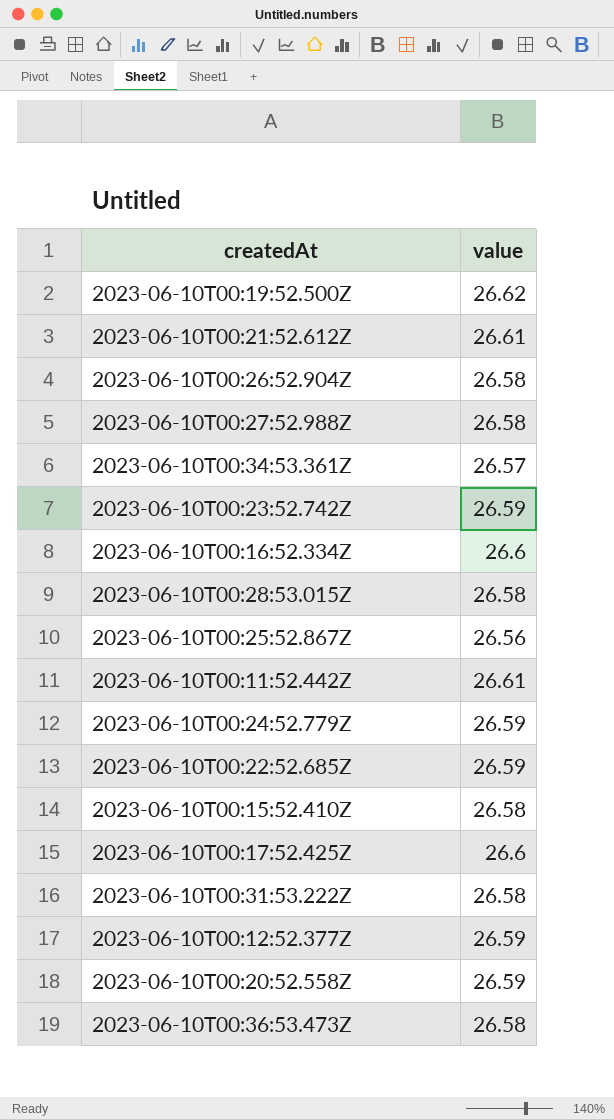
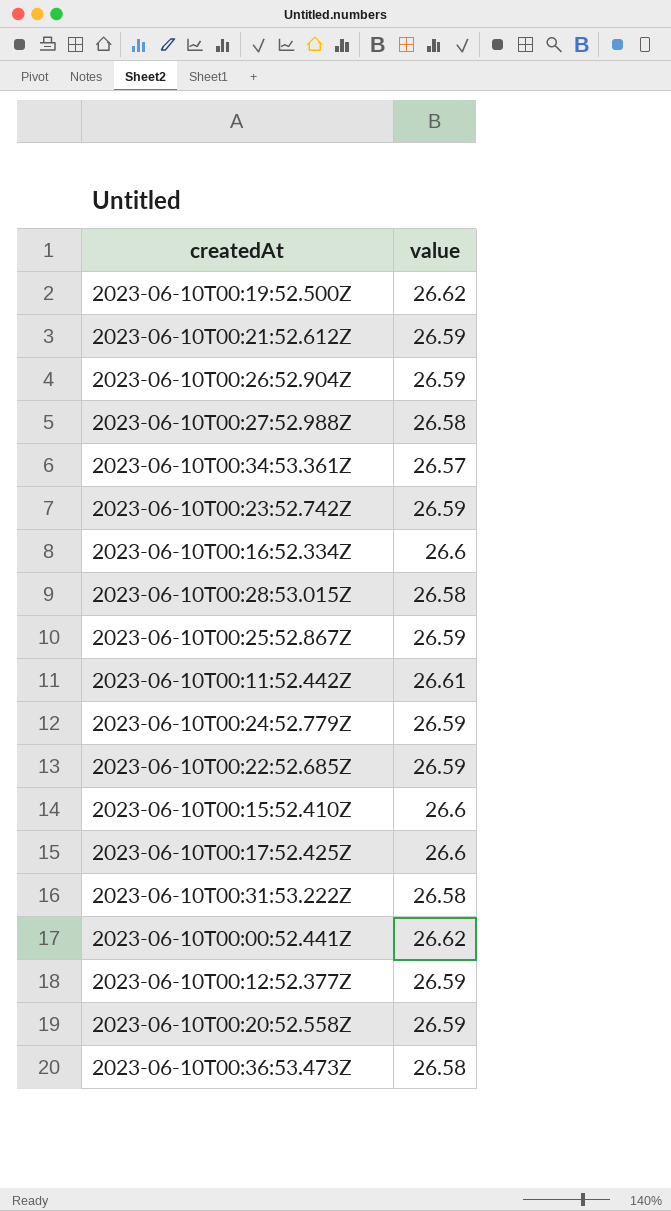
2023-06-10T00:21:52.612Z | value: 26.61 -> 26.59
2023-06-10T00:26:52.904Z | value: 26.58 -> 26.59
2023-06-10T00:25:52.867Z | value: 26.56 -> 26.59
2023-06-10T00:15:52.410Z | value: 26.58 -> 26.6
row 2023-06-10T00:00:52.441Z: none -> 26.62

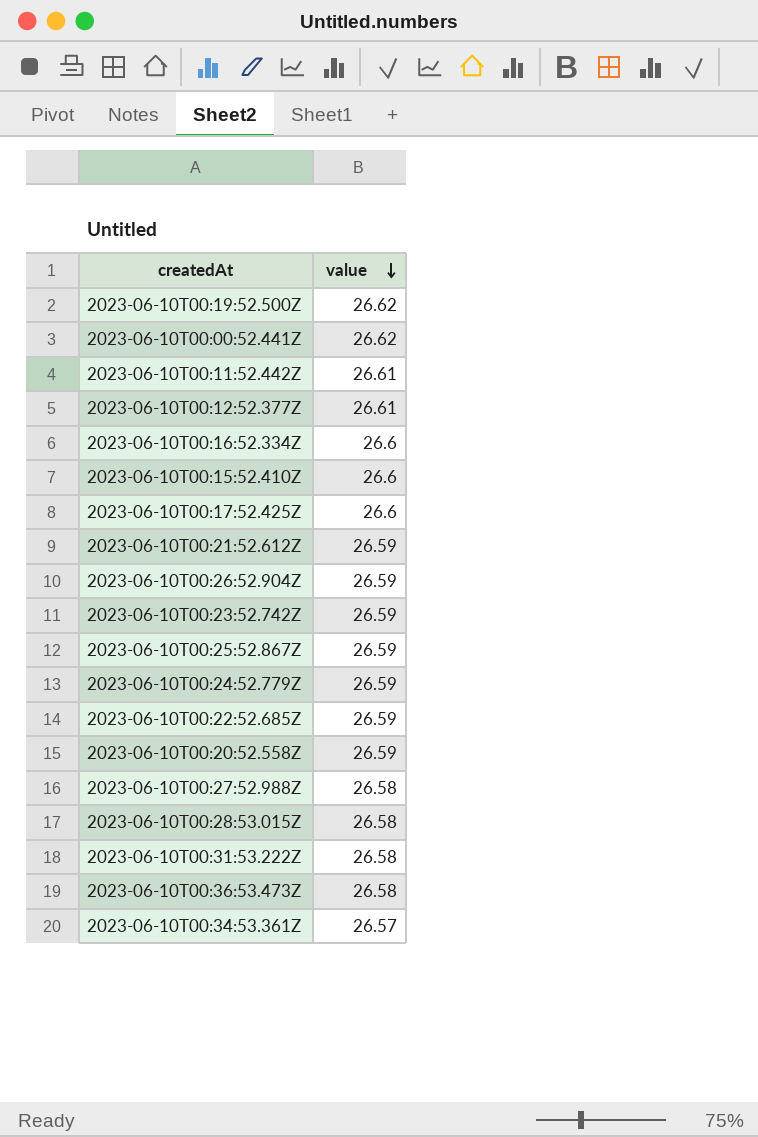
row order: none -> value descending
2023-06-10T00:12:52.377Z | value: 26.59 -> 26.61

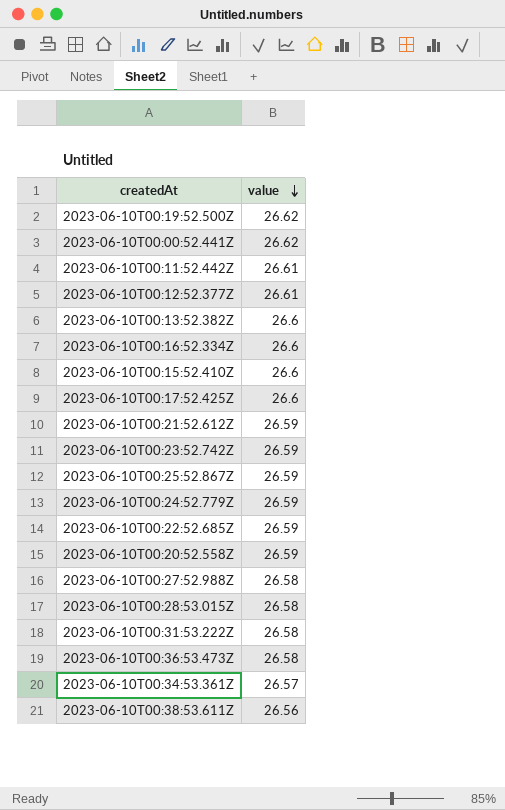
row 2023-06-10T00:26:52.904Z: 26.59 -> none
row 2023-06-10T00:13:52.382Z: none -> 26.6
row 2023-06-10T00:38:53.611Z: none -> 26.56

